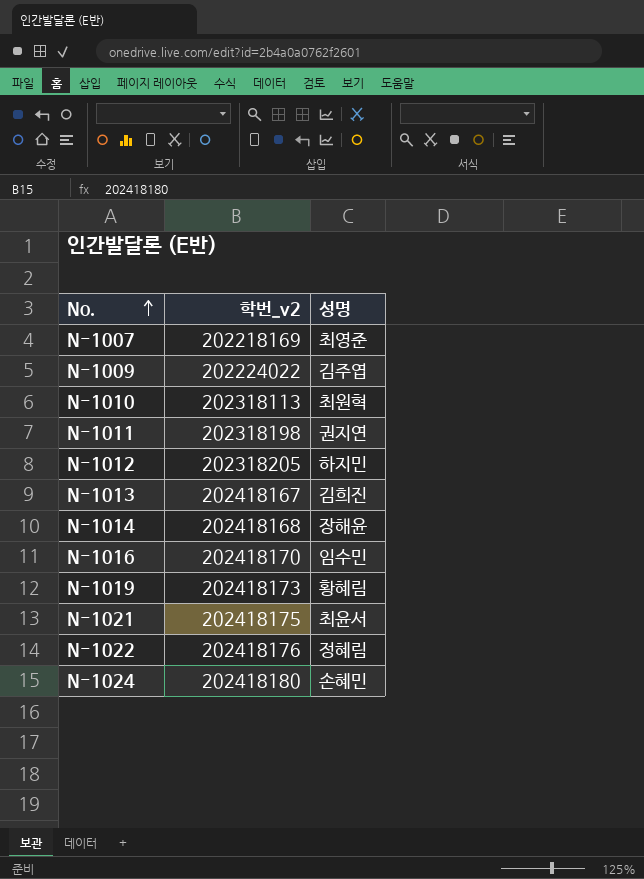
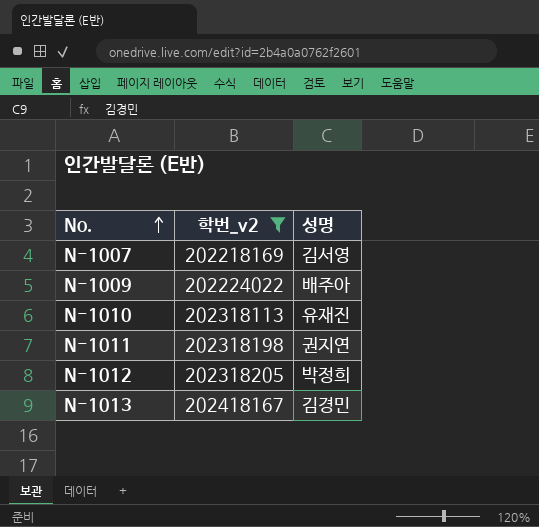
filter: none -> 학번_v2 <= 202418167
N-1007 | 성명: 최영준 -> 김서영
N-1009 | 성명: 김주엽 -> 배주아
N-1010 | 성명: 최원혁 -> 유재진
N-1012 | 성명: 하지민 -> 박정희
N-1013 | 성명: 김희진 -> 김경민

